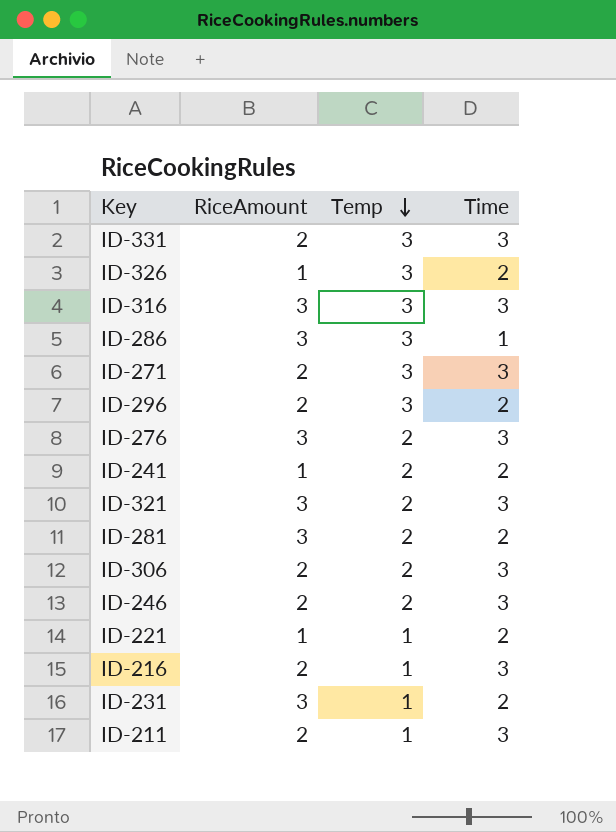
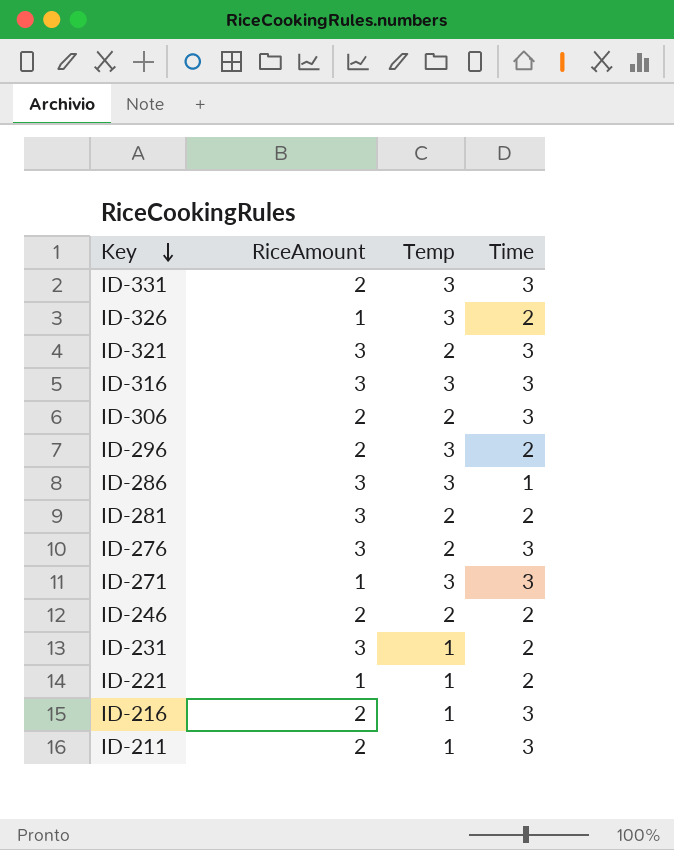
row order: Temp descending -> Key descending
row ID-241: 1 | 2 | 2 -> none
ID-271 | RiceAmount: 2 -> 1
ID-246 | Time: 3 -> 2

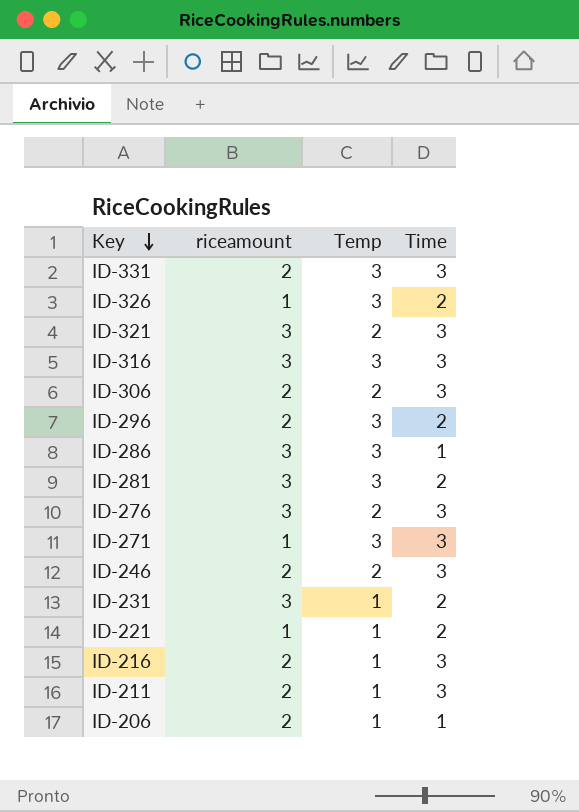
column name: RiceAmount -> riceamount
ID-281 | Temp: 2 -> 3
ID-246 | Time: 2 -> 3
row ID-206: none -> 2 | 1 | 1

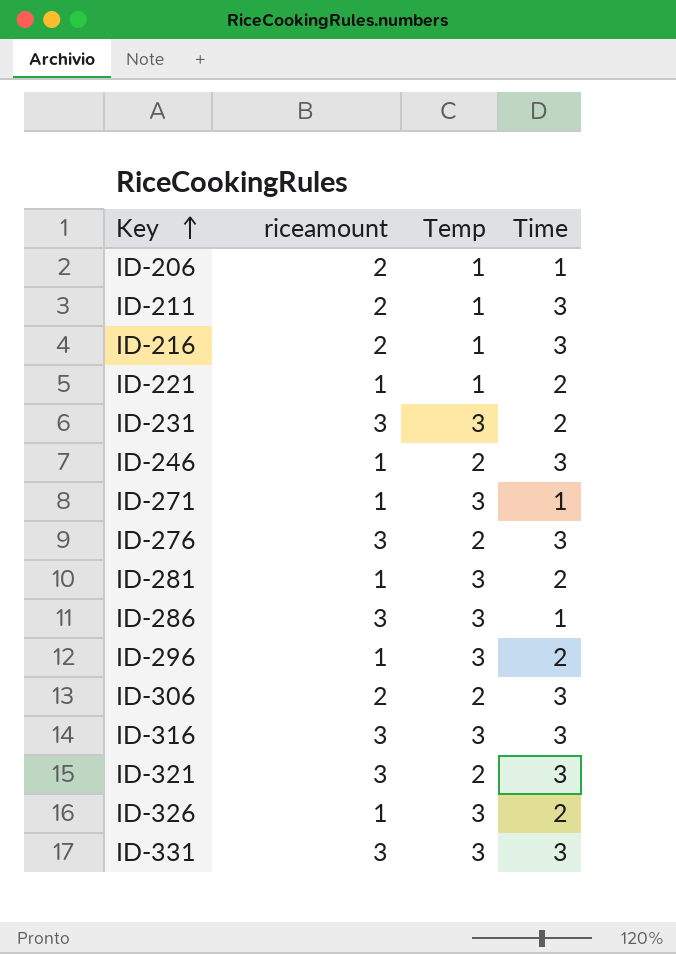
row order: Key descending -> Key ascending
ID-231 | Temp: 1 -> 3
ID-246 | riceamount: 2 -> 1
ID-271 | Time: 3 -> 1
ID-281 | riceamount: 3 -> 1
ID-296 | riceamount: 2 -> 1
ID-331 | riceamount: 2 -> 3

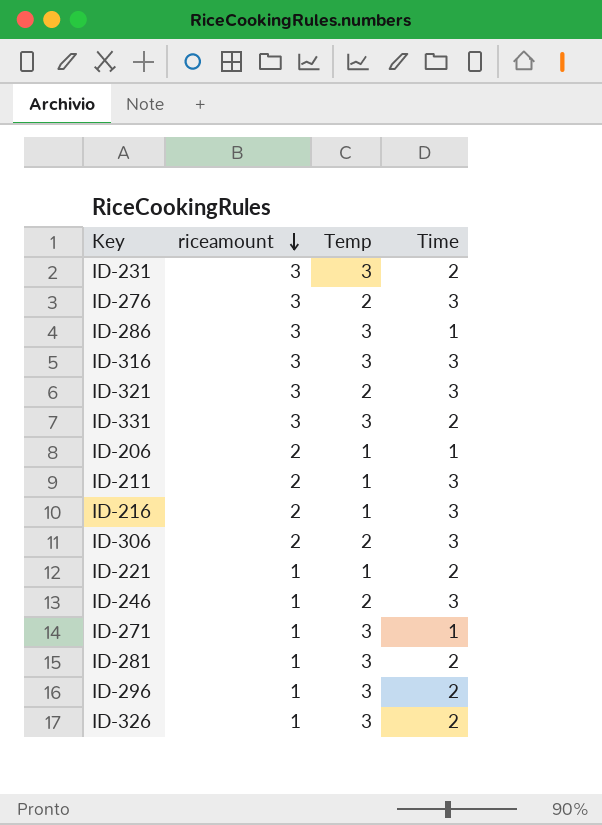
row order: Key ascending -> riceamount descending
ID-331 | Time: 3 -> 2

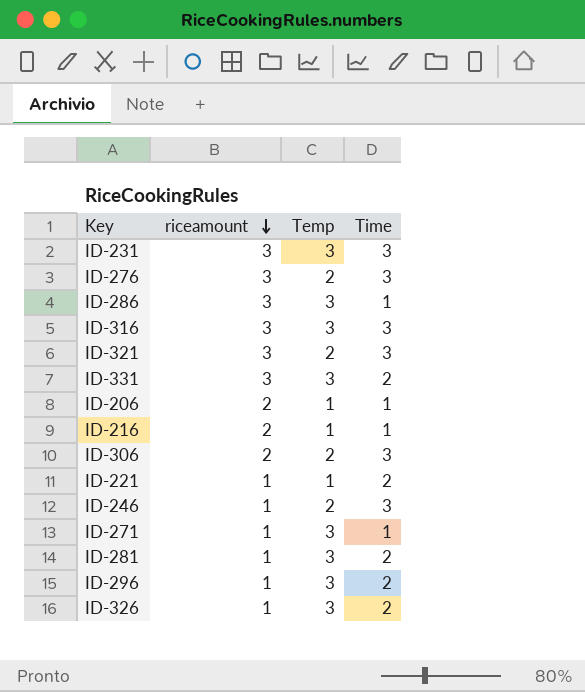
row ID-211: 2 | 1 | 3 -> none
ID-231 | Time: 2 -> 3
ID-216 | Time: 3 -> 1

